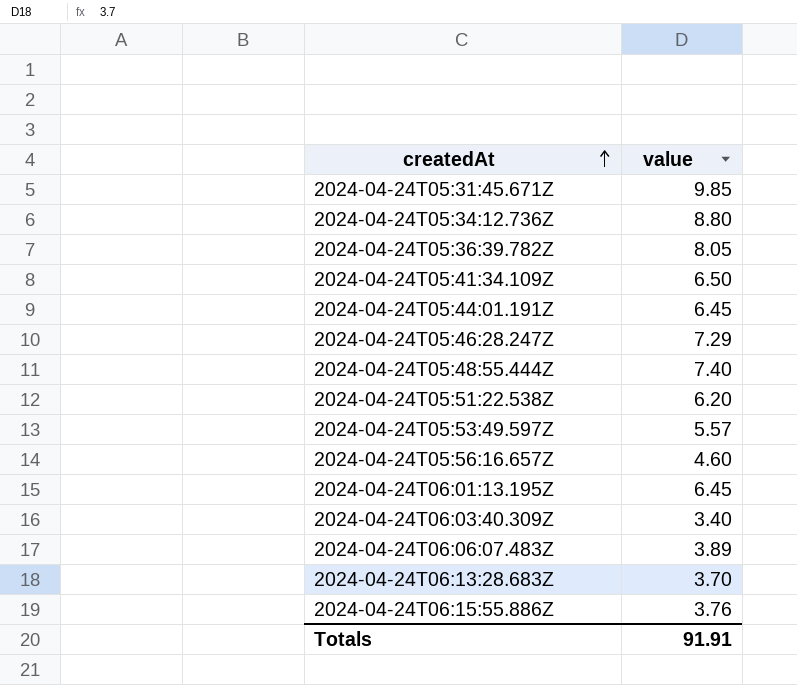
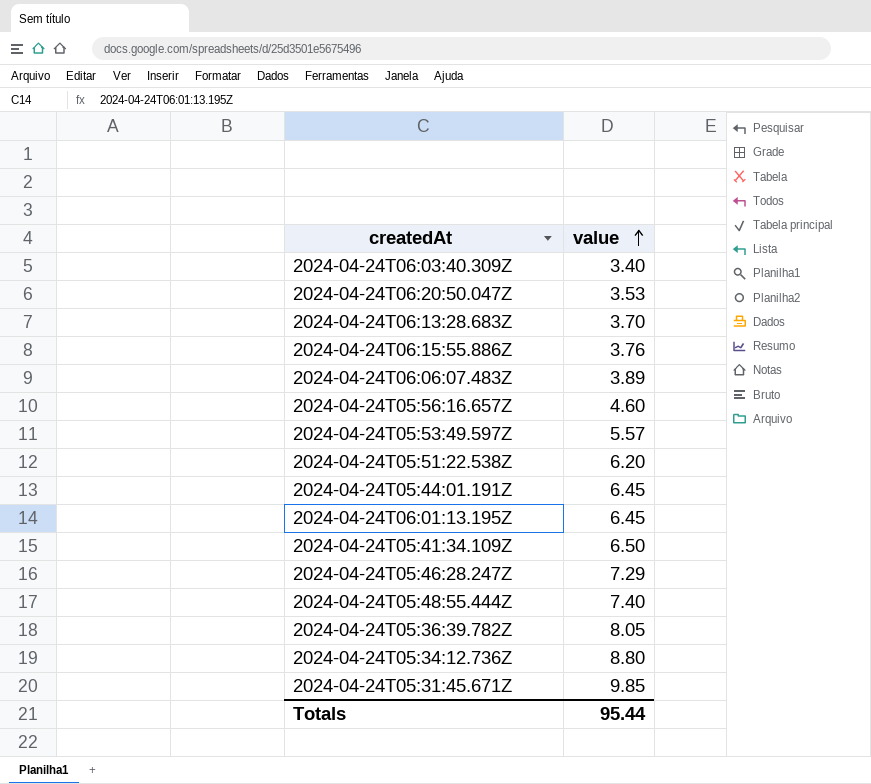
row order: createdAt ascending -> value ascending
row 2024-04-24T06:20:50.047Z: none -> 3.53
Totals | value: 91.91 -> 95.44

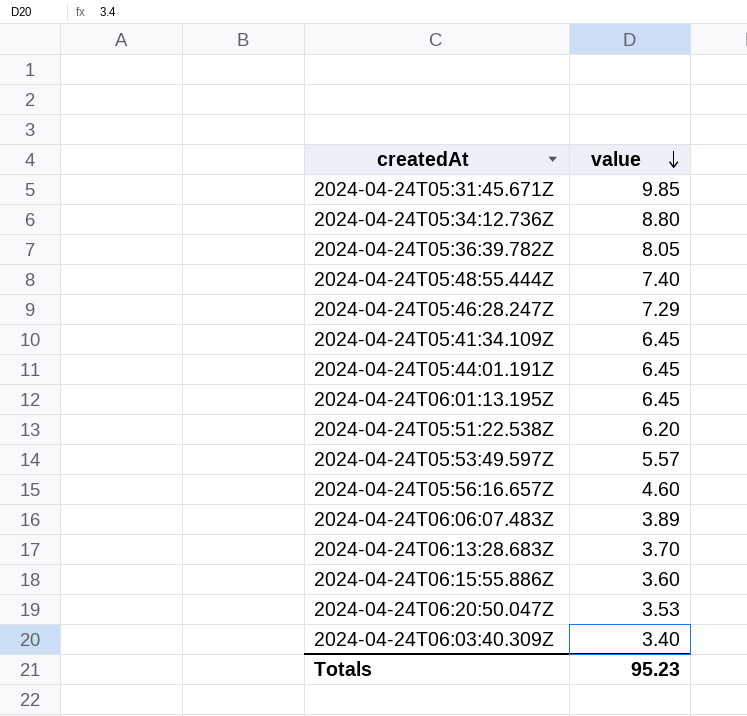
row order: value ascending -> value descending
2024-04-24T05:41:34.109Z | value: 6.50 -> 6.45
2024-04-24T06:15:55.886Z | value: 3.76 -> 3.60
Totals | value: 95.44 -> 95.23

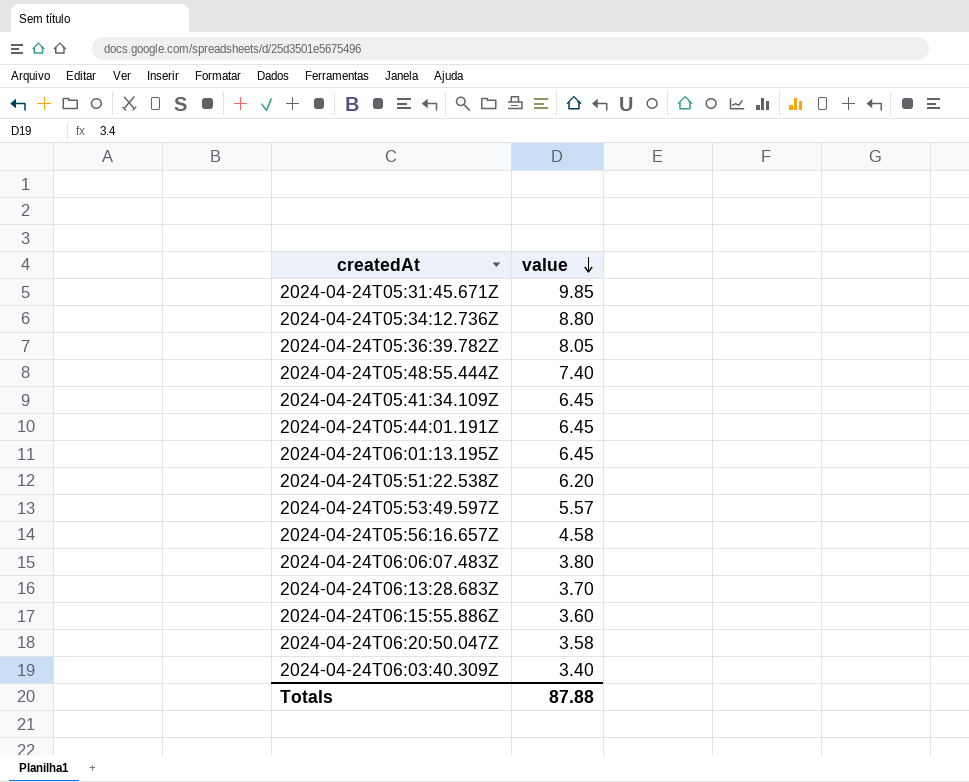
row 2024-04-24T05:46:28.247Z: 7.29 -> none
2024-04-24T05:56:16.657Z | value: 4.60 -> 4.58
2024-04-24T06:06:07.483Z | value: 3.89 -> 3.80
2024-04-24T06:20:50.047Z | value: 3.53 -> 3.58
Totals | value: 95.23 -> 87.88

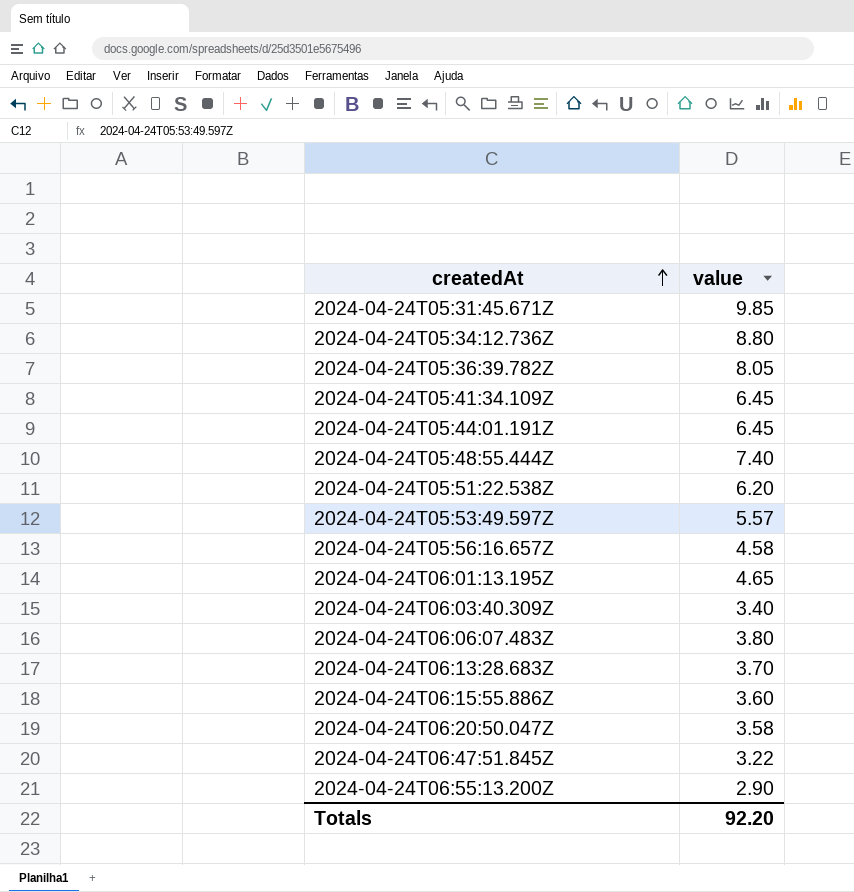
row order: value descending -> createdAt ascending
2024-04-24T06:01:13.195Z | value: 6.45 -> 4.65
row 2024-04-24T06:47:51.845Z: none -> 3.22
row 2024-04-24T06:55:13.200Z: none -> 2.90
Totals | value: 87.88 -> 92.20

